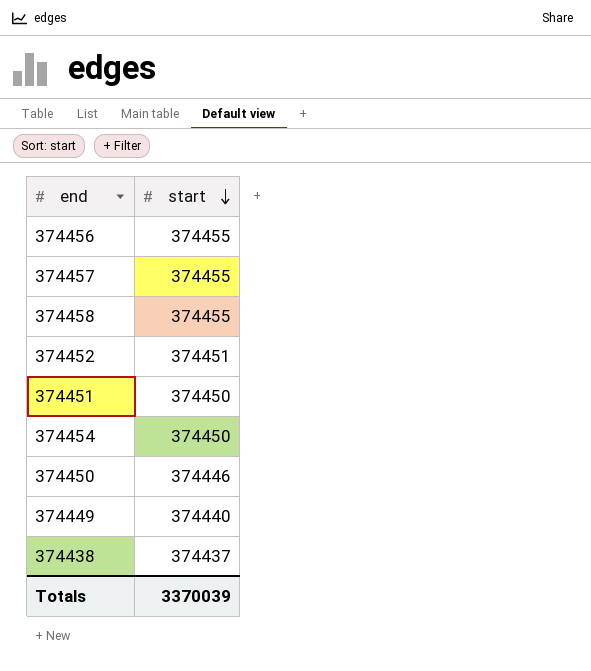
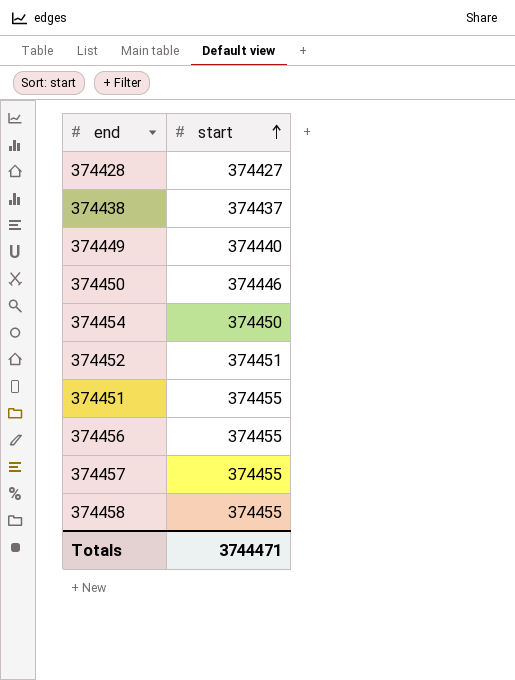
row order: start descending -> start ascending
row 374428: none -> 374427
374451 | start: 374450 -> 374455
Totals | start: 3370039 -> 3744471

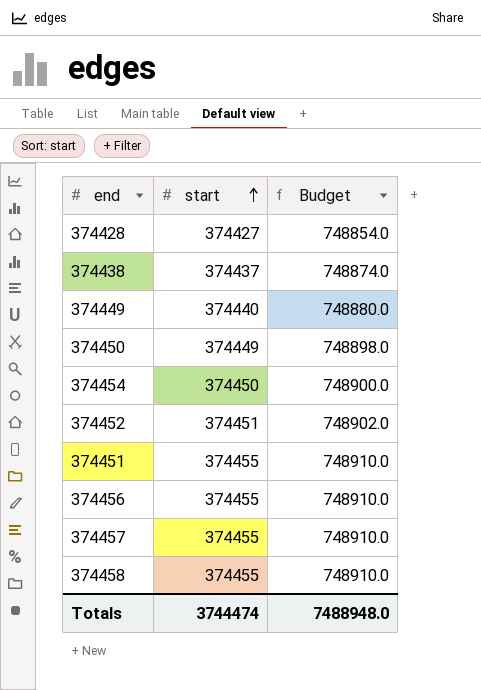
column Budget | formula: none -> [start] * 2
374450 | start: 374446 -> 374449
Totals | start: 3744471 -> 3744474

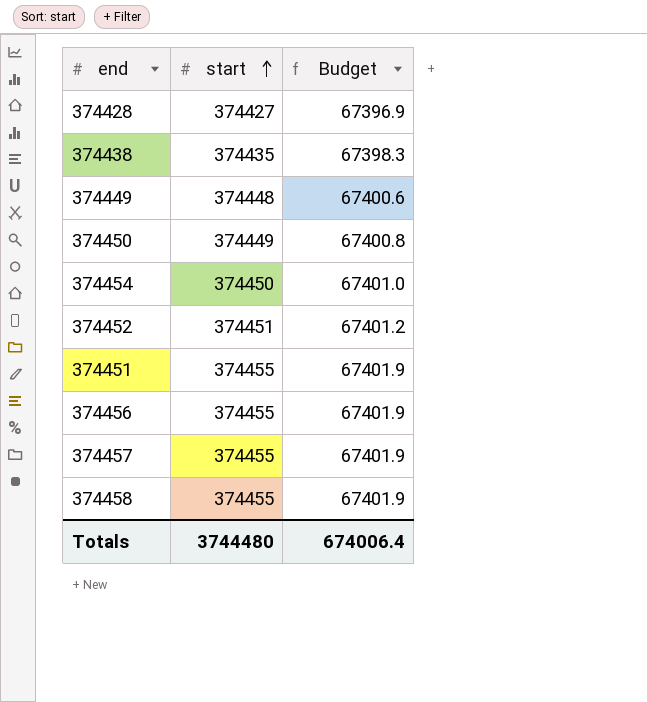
column Budget | formula: [start] * 2 -> [start] * 0.18
374438 | start: 374437 -> 374435
374449 | start: 374440 -> 374448
Totals | start: 3744474 -> 3744480
Totals | Budget: 7488948.0 -> 674006.4

